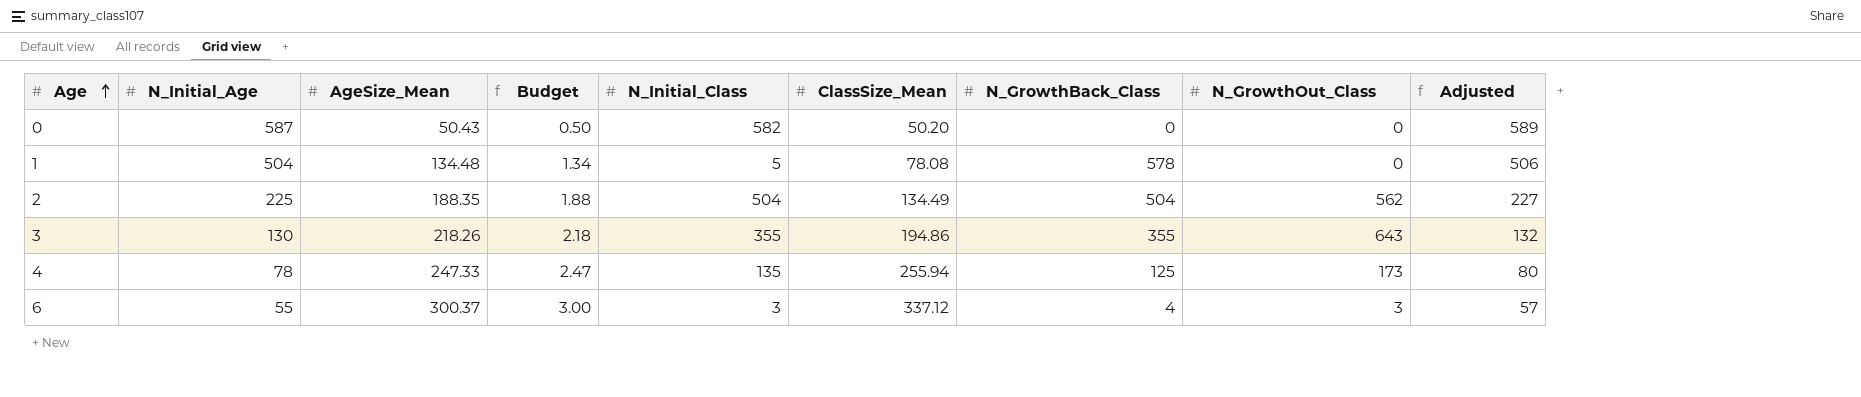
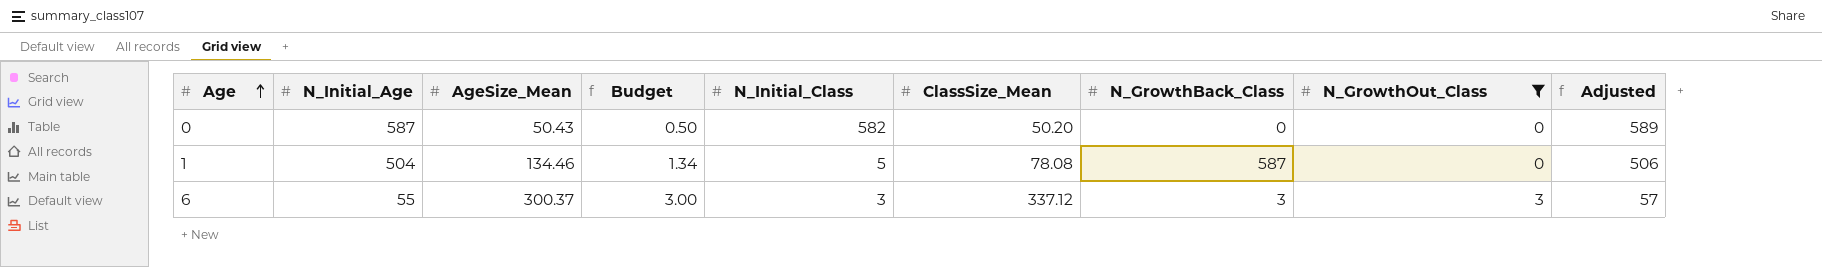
filter: none -> N_GrowthOut_Class <= 3
1 | AgeSize_Mean: 134.48 -> 134.46
1 | N_GrowthBack_Class: 578 -> 587
6 | N_GrowthBack_Class: 4 -> 3

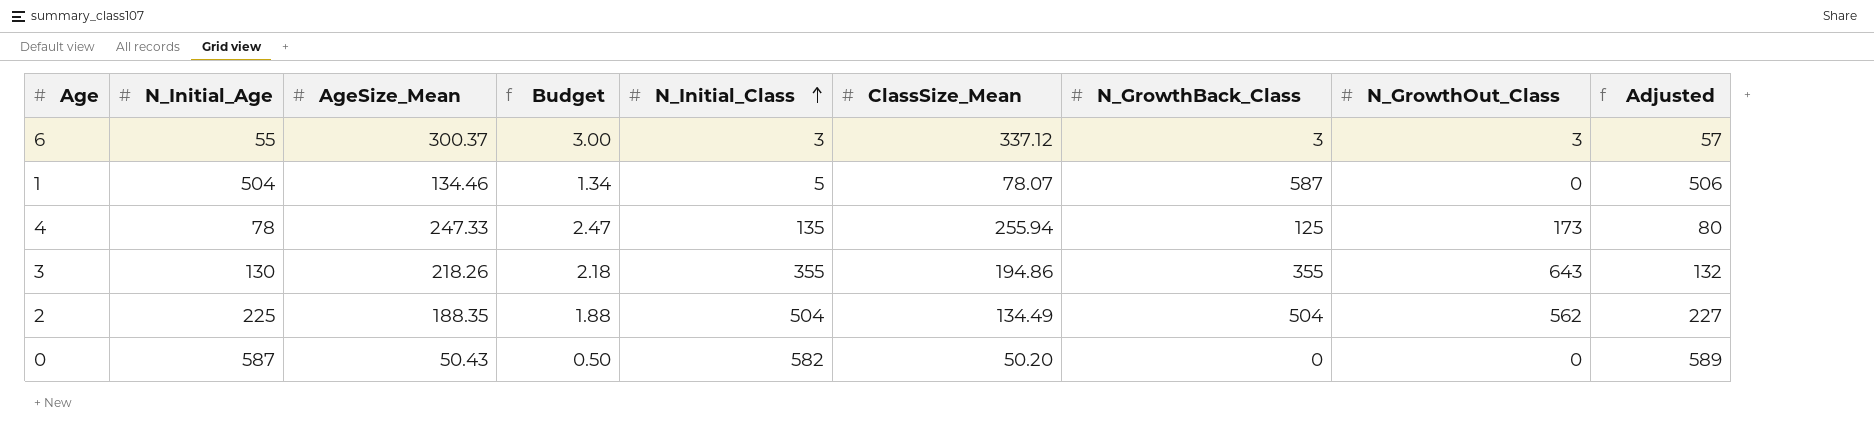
filter: N_GrowthOut_Class <= 3 -> none
row order: Age ascending -> N_Initial_Class ascending
1 | ClassSize_Mean: 78.08 -> 78.07

